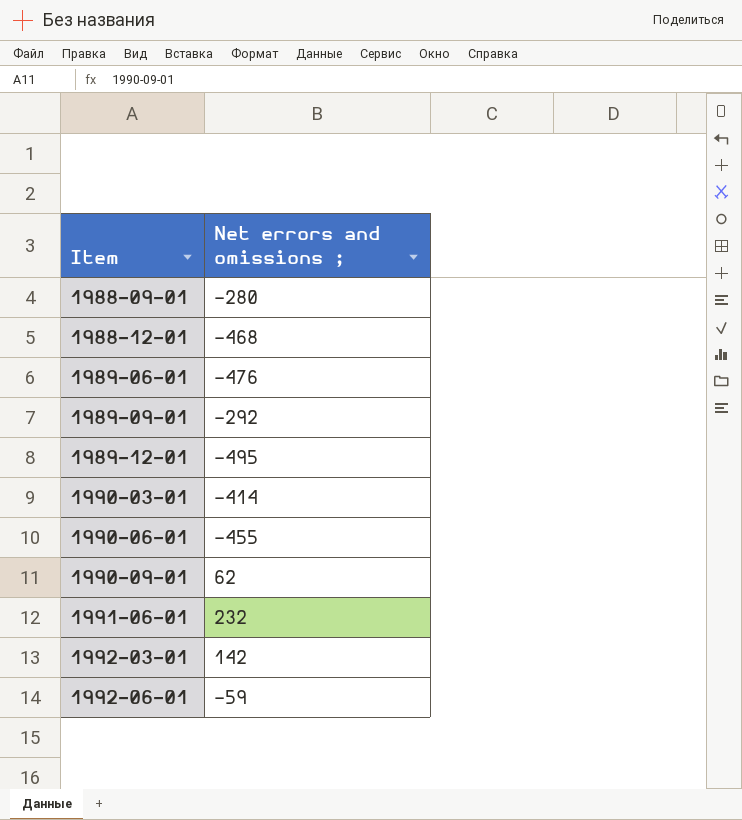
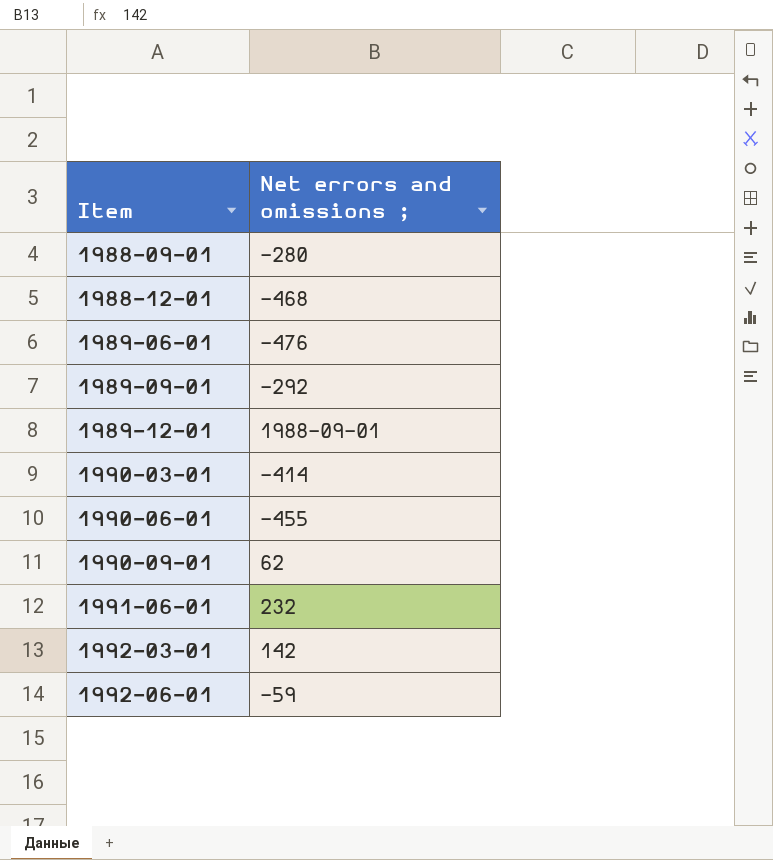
1989-12-01 | Net errors and omissions ;: -495 -> 1988-09-01

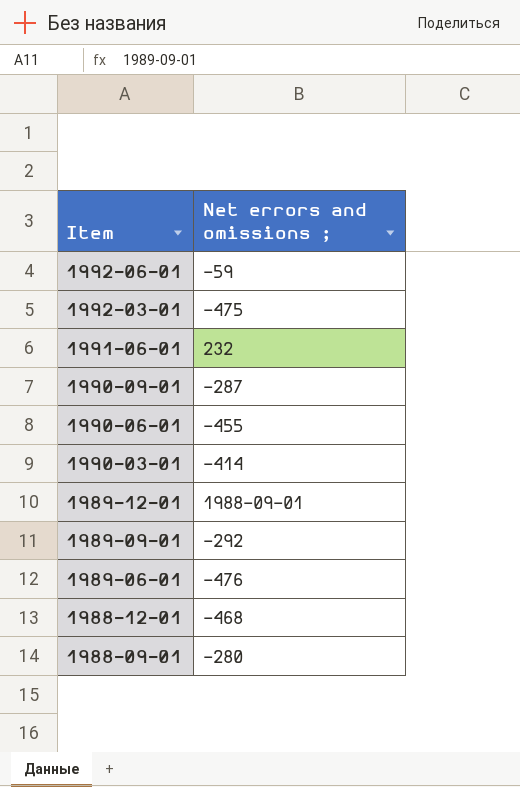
row order: Item ascending -> Item descending
1992-03-01 | Net errors and omissions ;: 142 -> -475
1990-09-01 | Net errors and omissions ;: 62 -> -287

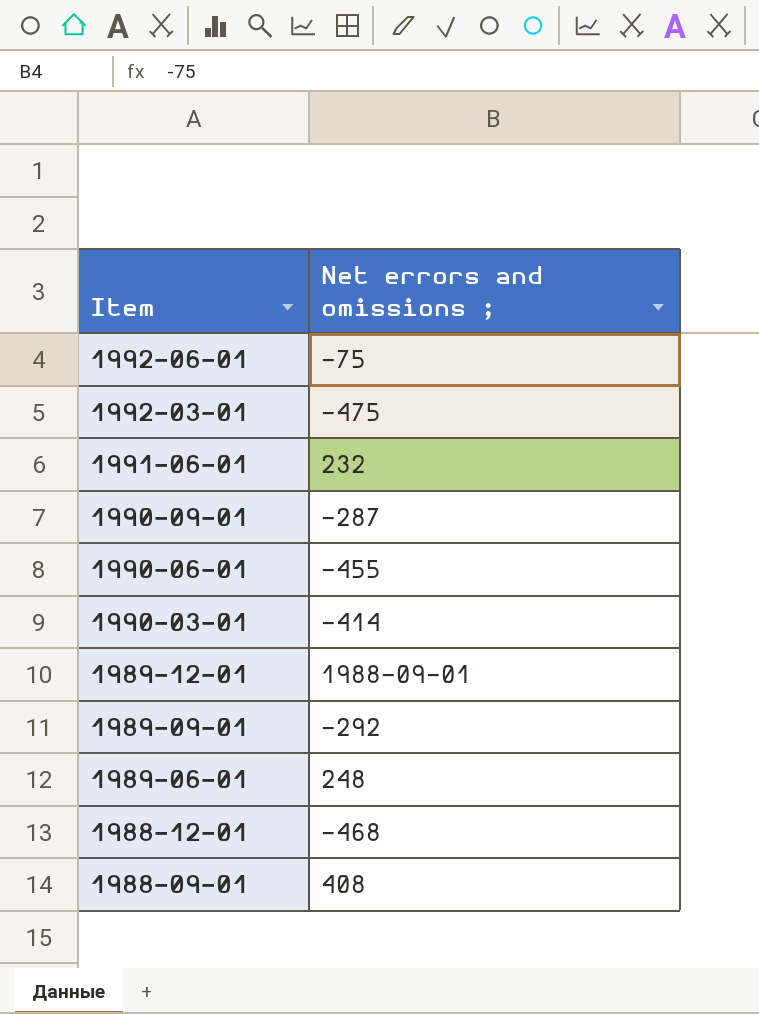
1992-06-01 | Net errors and omissions ;: -59 -> -75
1989-06-01 | Net errors and omissions ;: -476 -> 248
1988-09-01 | Net errors and omissions ;: -280 -> 408

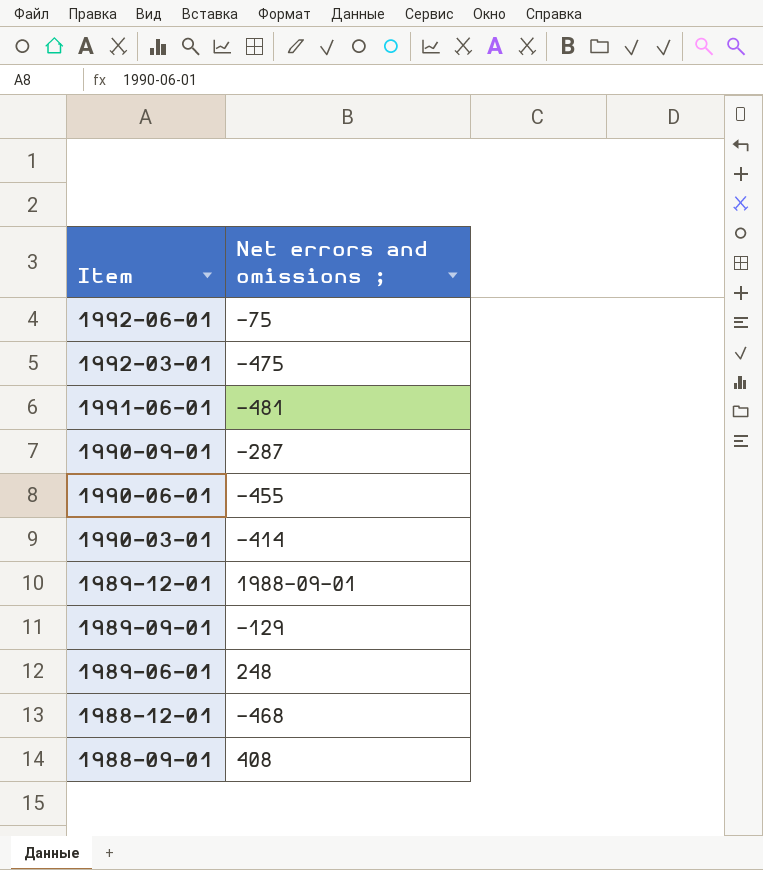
1991-06-01 | Net errors and omissions ;: 232 -> -481
1989-09-01 | Net errors and omissions ;: -292 -> -129

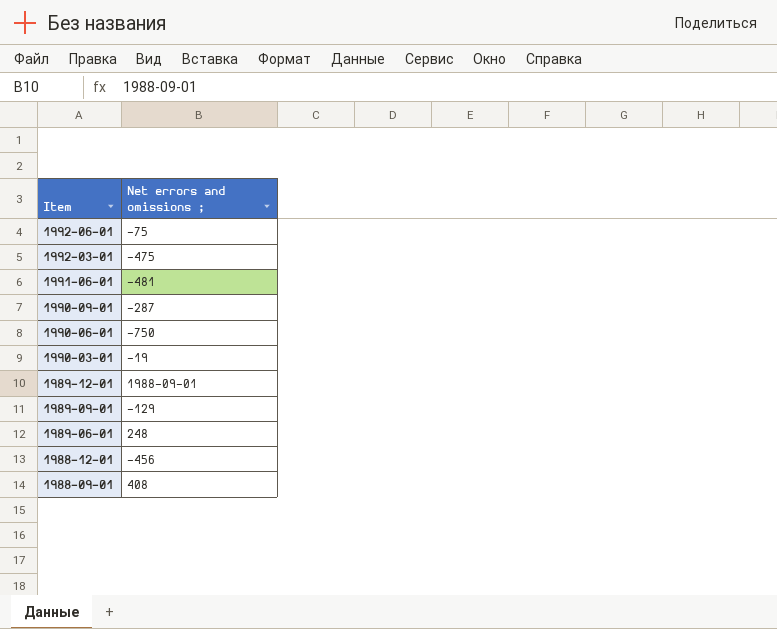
1990-06-01 | Net errors and omissions ;: -455 -> -750
1990-03-01 | Net errors and omissions ;: -414 -> -19
1988-12-01 | Net errors and omissions ;: -468 -> -456

